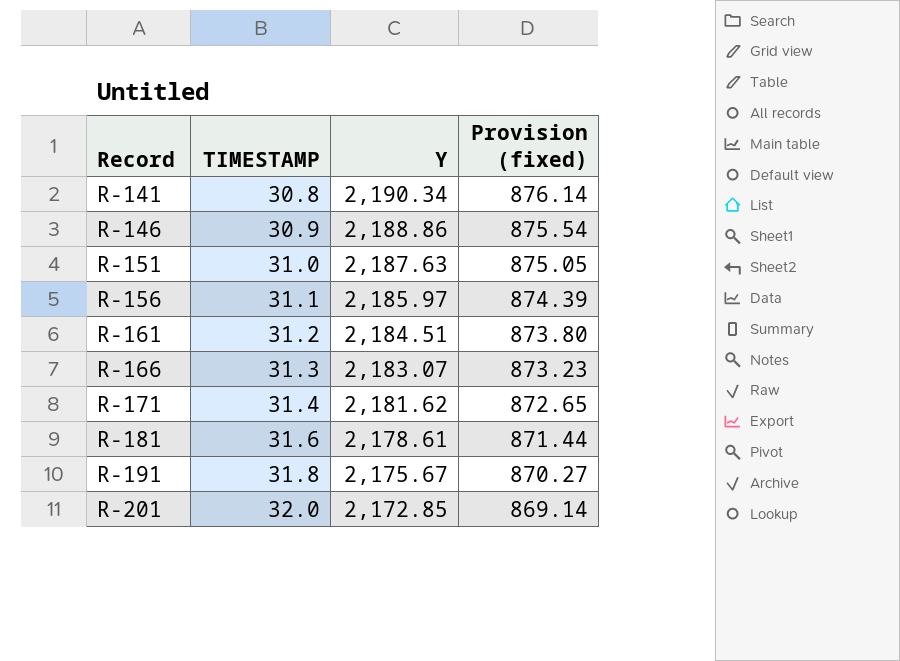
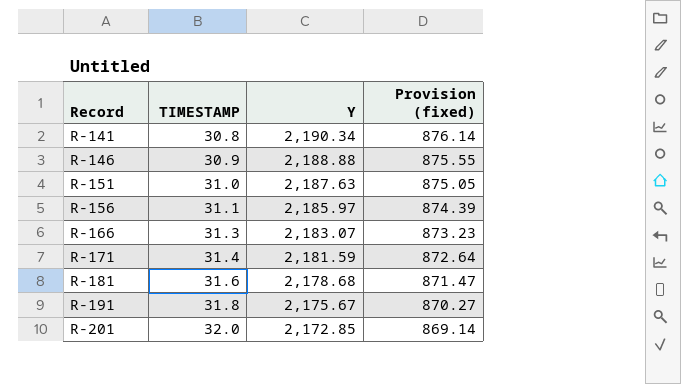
row R-161: 31.2 | 2,184.51 | 873.80 -> none
R-146 | Y: 2,188.86 -> 2,188.88
R-146 | Provision (fixed): 875.54 -> 875.55
R-171 | Y: 2,181.62 -> 2,181.59
R-171 | Provision (fixed): 872.65 -> 872.64
R-181 | Y: 2,178.61 -> 2,178.68
R-181 | Provision (fixed): 871.44 -> 871.47

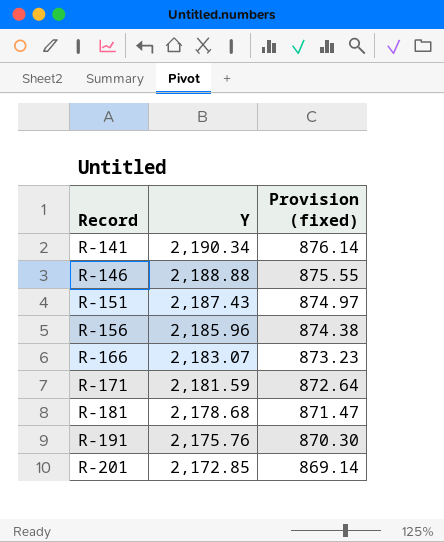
column TIMESTAMP | position: 2 -> none
R-151 | Y: 2,187.63 -> 2,187.43
R-151 | Provision (fixed): 875.05 -> 874.97
R-156 | Y: 2,185.97 -> 2,185.96
R-156 | Provision (fixed): 874.39 -> 874.38
R-191 | Y: 2,175.67 -> 2,175.76
R-191 | Provision (fixed): 870.27 -> 870.30

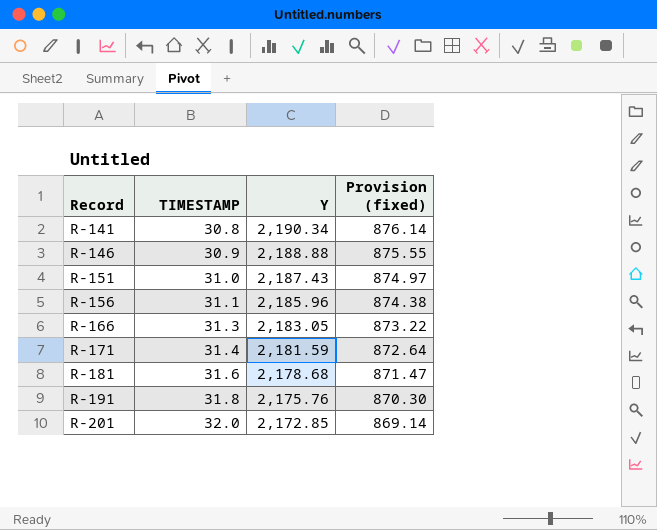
column TIMESTAMP | position: none -> 2
R-166 | Y: 2,183.07 -> 2,183.05
R-166 | Provision (fixed): 873.23 -> 873.22

